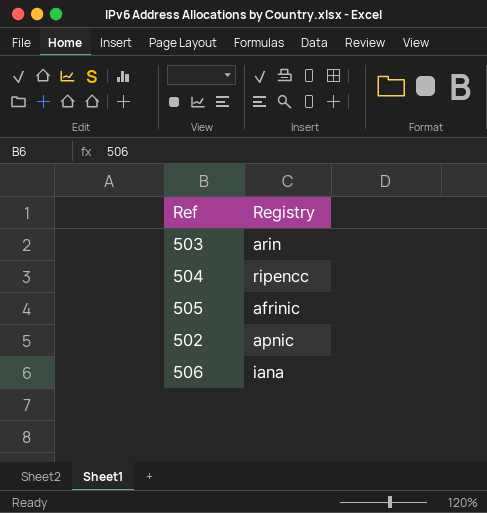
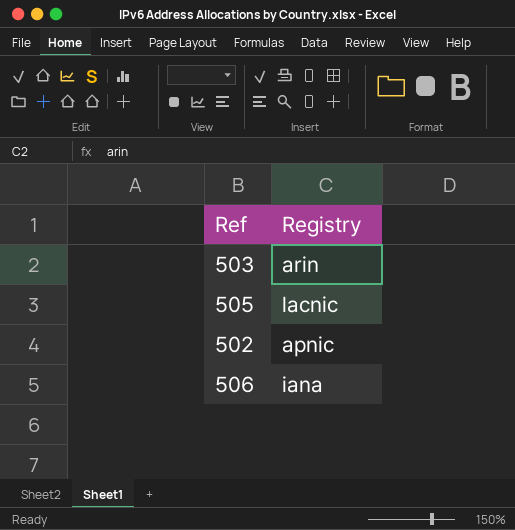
row 504: ripencc -> none
505 | Registry: afrinic -> lacnic

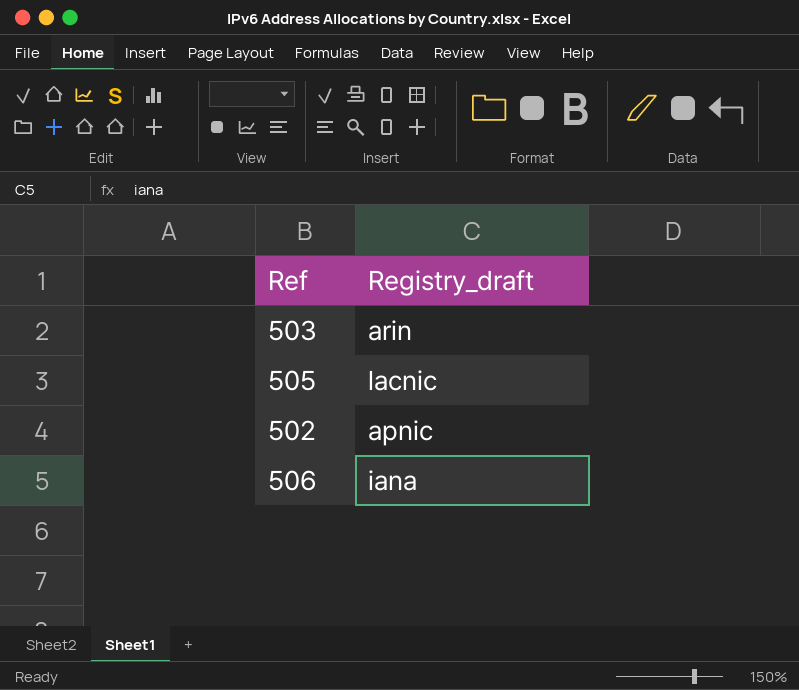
column name: Registry -> Registry_draft

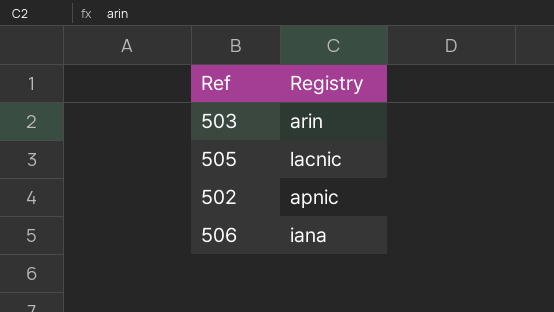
column name: Registry_draft -> Registry

